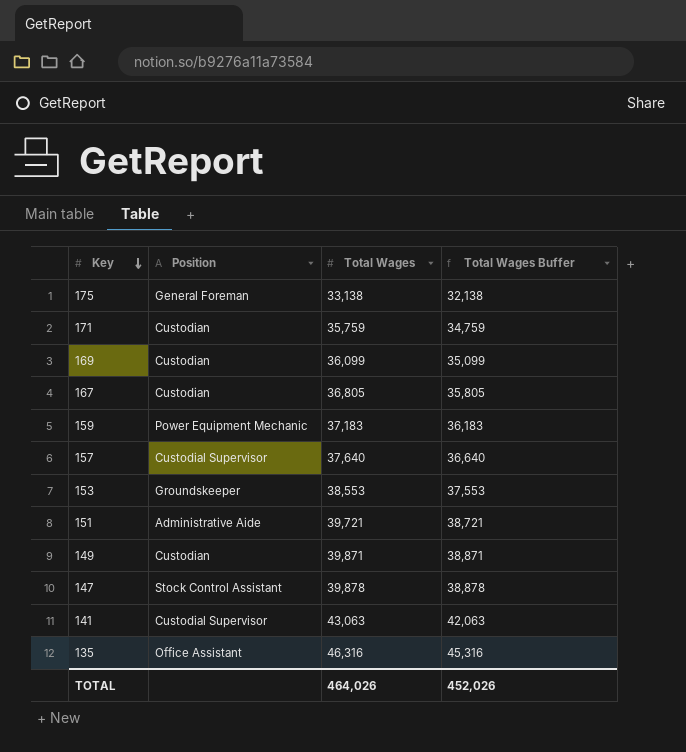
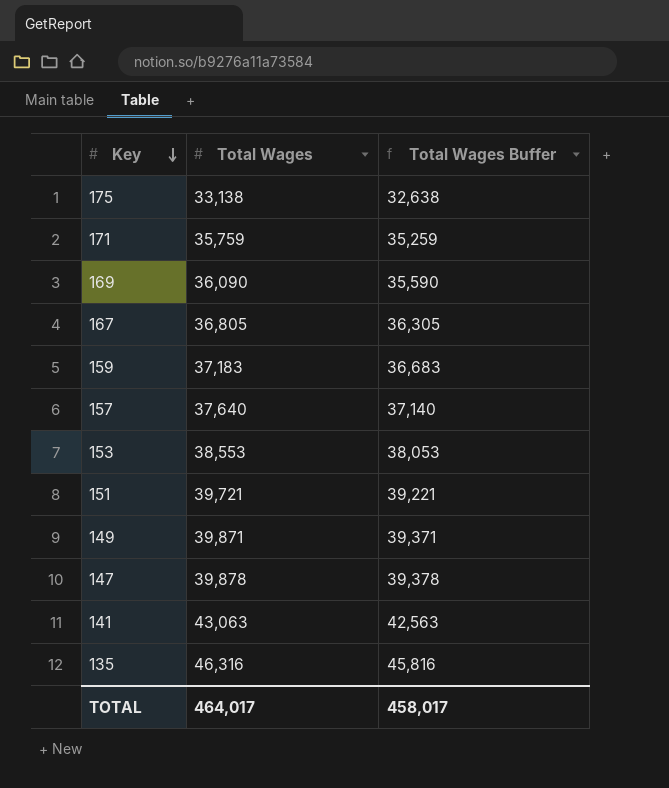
column Position | position: 2 -> none
column Total Wages Buffer | formula: [Total Wages] - 1000 -> [Total Wages] - 500
169 | Total Wages: 36,099 -> 36,090
TOTAL | Total Wages: 464,026 -> 464,017
TOTAL | Total Wages Buffer: 452,026 -> 458,017

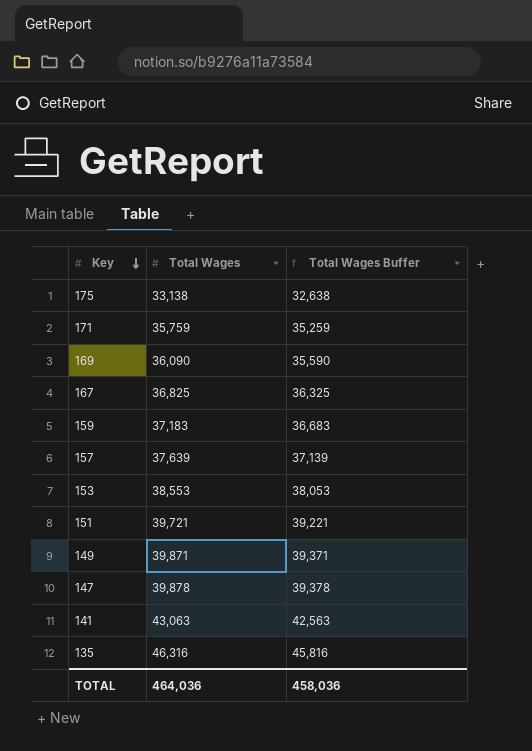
167 | Total Wages: 36,805 -> 36,825
167 | Total Wages Buffer: 36,305 -> 36,325
157 | Total Wages: 37,640 -> 37,639
157 | Total Wages Buffer: 37,140 -> 37,139
TOTAL | Total Wages: 464,017 -> 464,036
TOTAL | Total Wages Buffer: 458,017 -> 458,036

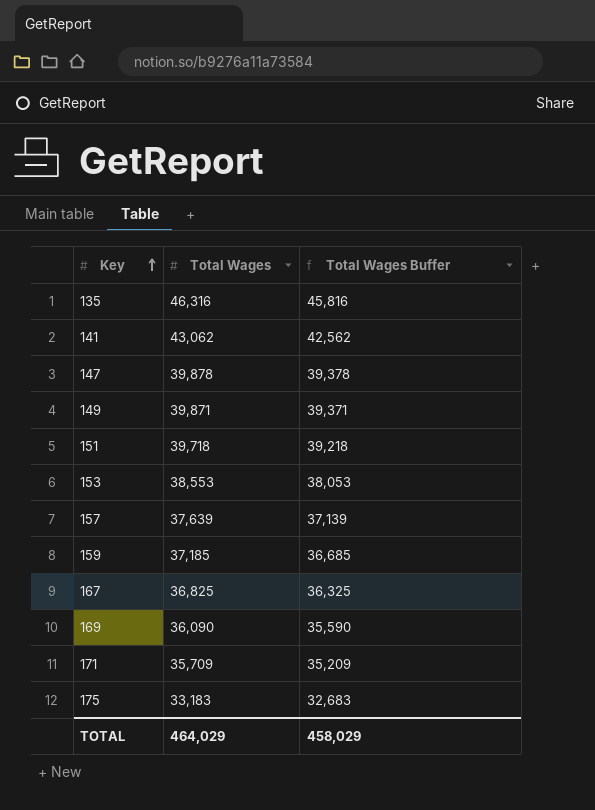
row order: Key descending -> Key ascending
141 | Total Wages: 43,063 -> 43,062
141 | Total Wages Buffer: 42,563 -> 42,562
151 | Total Wages: 39,721 -> 39,718
151 | Total Wages Buffer: 39,221 -> 39,218
159 | Total Wages: 37,183 -> 37,185
159 | Total Wages Buffer: 36,683 -> 36,685
171 | Total Wages: 35,759 -> 35,709
171 | Total Wages Buffer: 35,259 -> 35,209
175 | Total Wages: 33,138 -> 33,183
175 | Total Wages Buffer: 32,638 -> 32,683
TOTAL | Total Wages: 464,036 -> 464,029
TOTAL | Total Wages Buffer: 458,036 -> 458,029

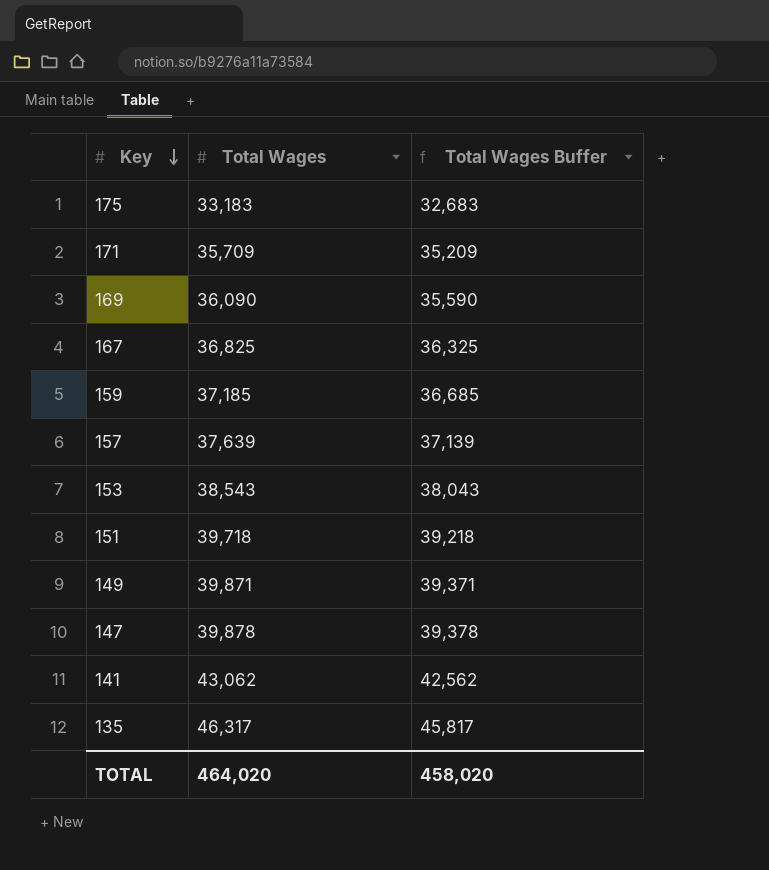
row order: Key ascending -> Key descending
153 | Total Wages: 38,553 -> 38,543
153 | Total Wages Buffer: 38,053 -> 38,043
135 | Total Wages: 46,316 -> 46,317
135 | Total Wages Buffer: 45,816 -> 45,817
TOTAL | Total Wages: 464,029 -> 464,020
TOTAL | Total Wages Buffer: 458,029 -> 458,020

